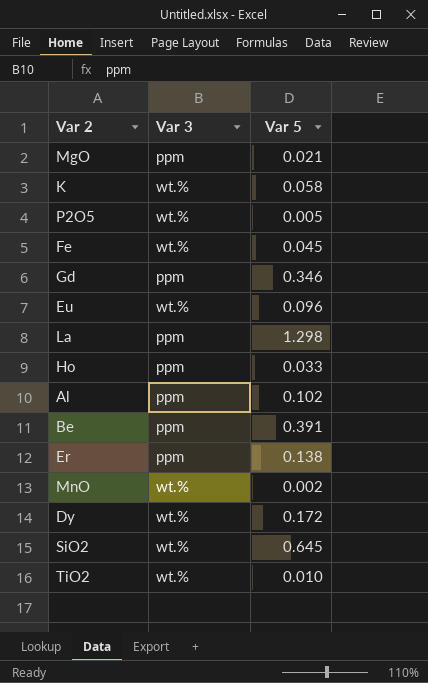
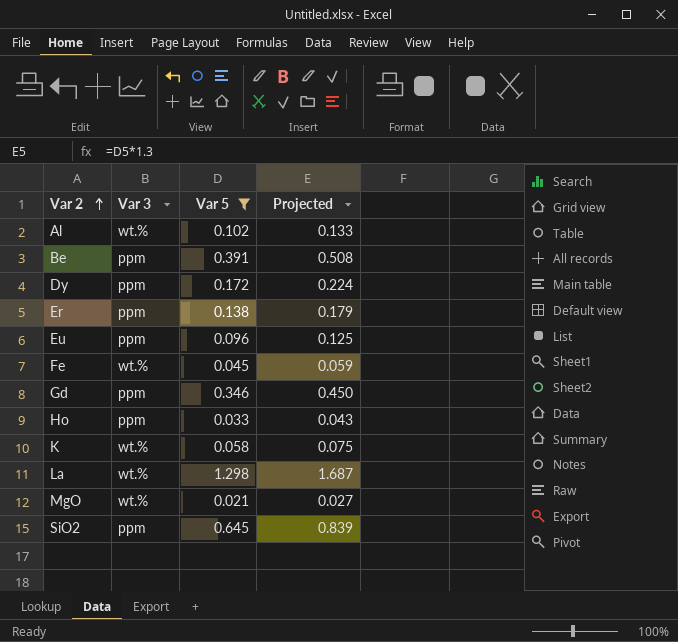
filter: none -> Var 5 >= 0.021
row order: none -> Var 2 ascending
column Projected | formula: none -> [Var 5] * 1.3
Al | Var 3: ppm -> wt.%
Dy | Var 3: wt.% -> ppm
Eu | Var 3: wt.% -> ppm
La | Var 3: ppm -> wt.%
MgO | Var 3: ppm -> wt.%
SiO2 | Var 3: wt.% -> ppm

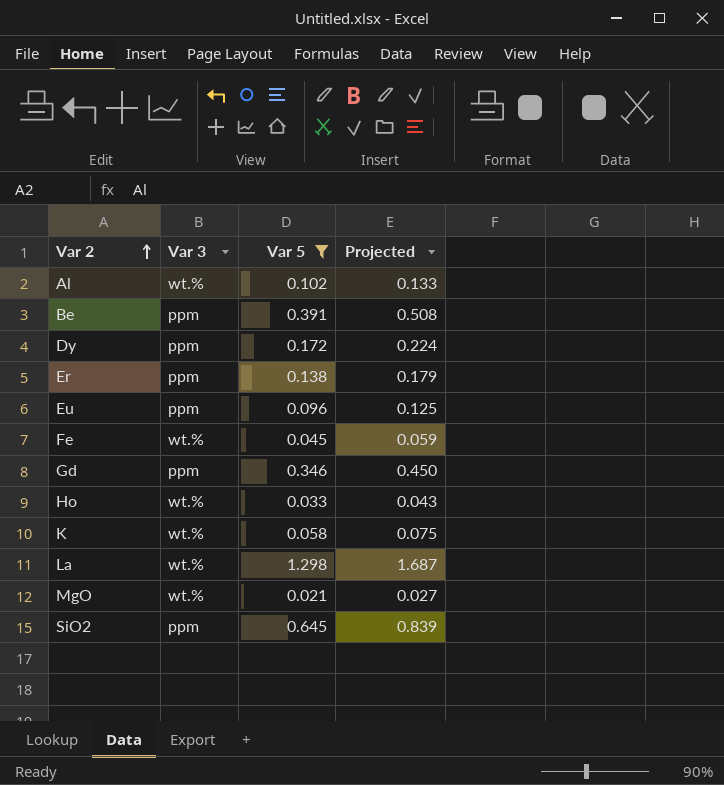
Ho | Var 3: ppm -> wt.%

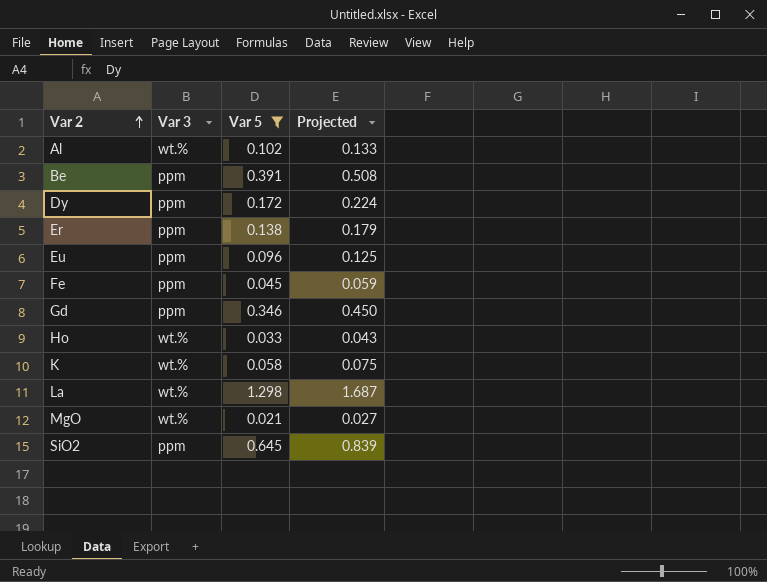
Fe | Var 3: wt.% -> ppm

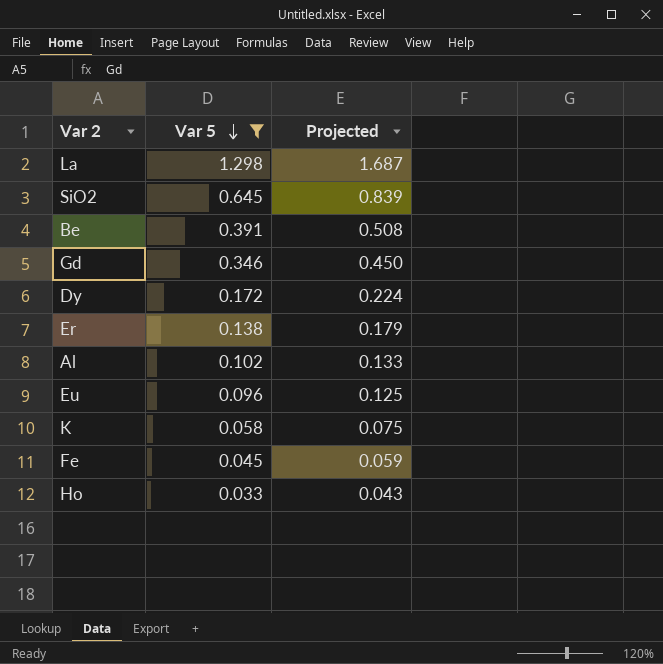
row order: Var 2 ascending -> Var 5 descending
column Var 3 | position: 2 -> none
row MgO: wt.% | 0.021 | 0.027 -> none

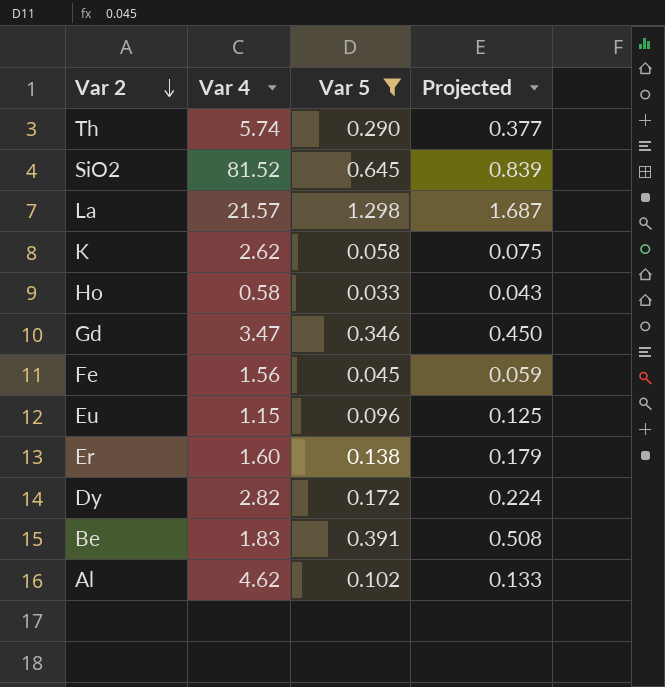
row order: Var 5 descending -> Var 2 descending
column Var 4 | position: none -> 2
row Th: none -> 5.74 | 0.290 | 0.377

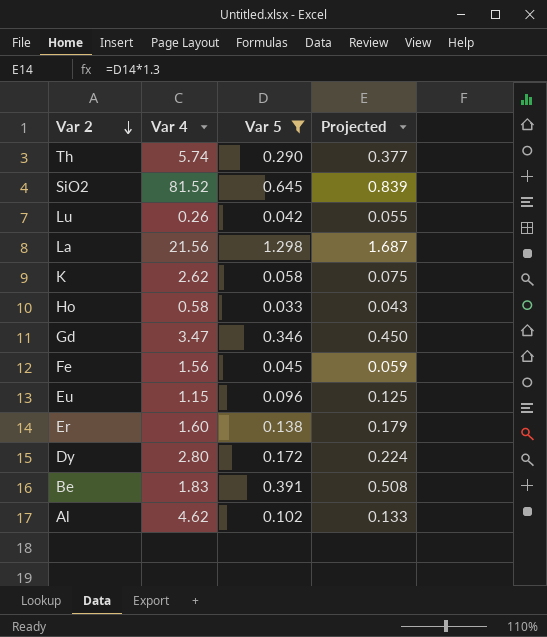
row Lu: none -> 0.26 | 0.042 | 0.055
La | Var 4: 21.57 -> 21.56
Dy | Var 4: 2.82 -> 2.80

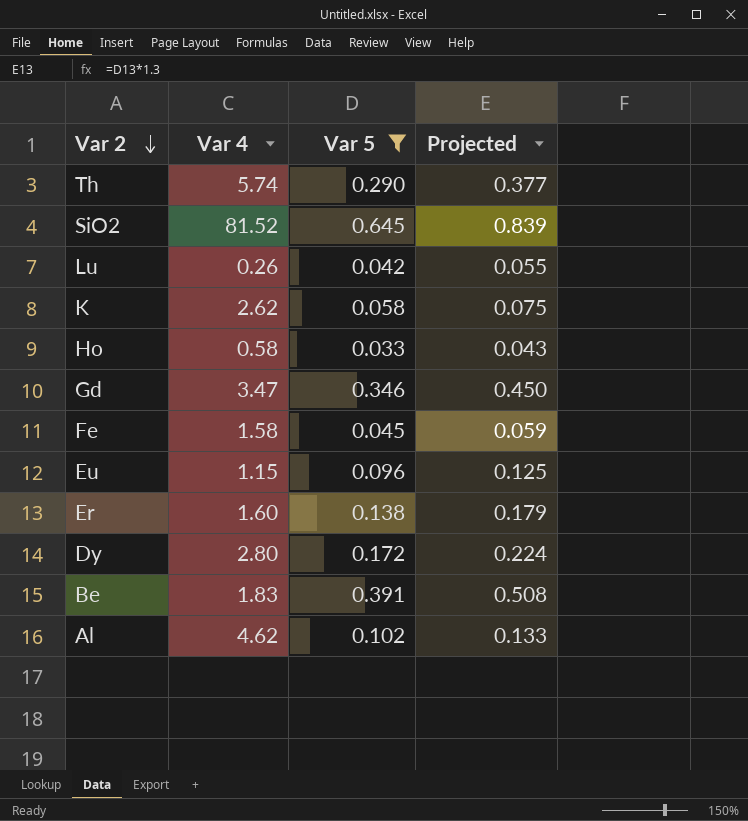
row La: 21.56 | 1.298 | 1.687 -> none
Fe | Var 4: 1.56 -> 1.58

